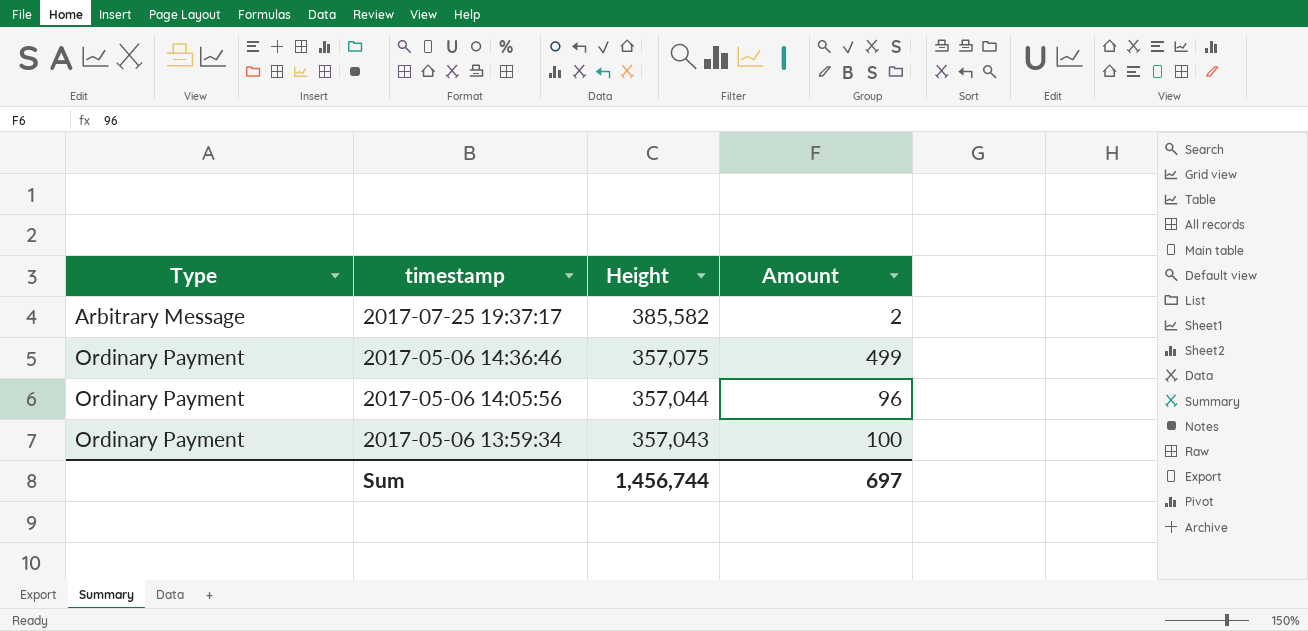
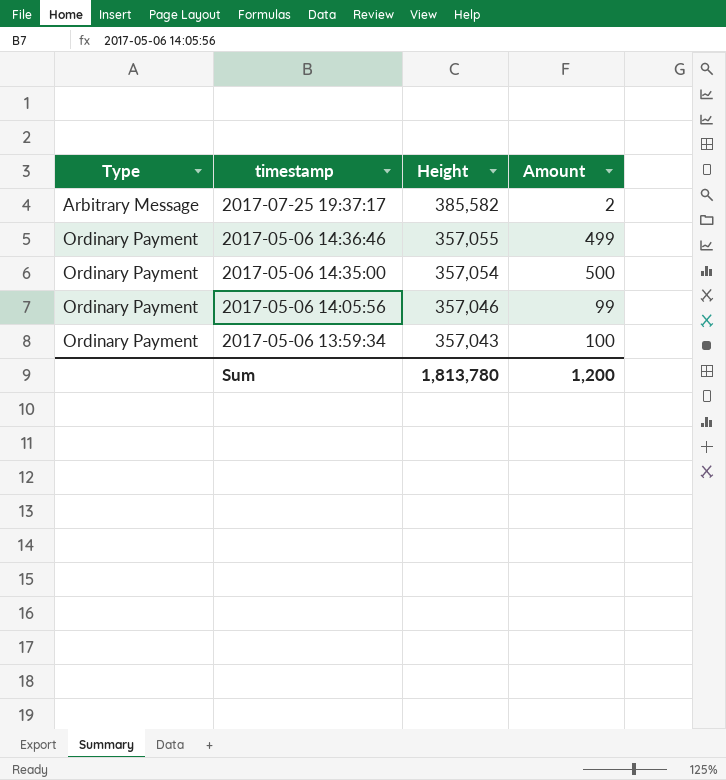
2017-05-06 14:36:46 | Height: 357,075 -> 357,055
row 2017-05-06 14:35:00: none -> Ordinary Payment | 357,054 | 500
2017-05-06 14:05:56 | Height: 357,044 -> 357,046
2017-05-06 14:05:56 | Amount: 96 -> 99
Sum | Height: 1,456,744 -> 1,813,780
Sum | Amount: 697 -> 1,200

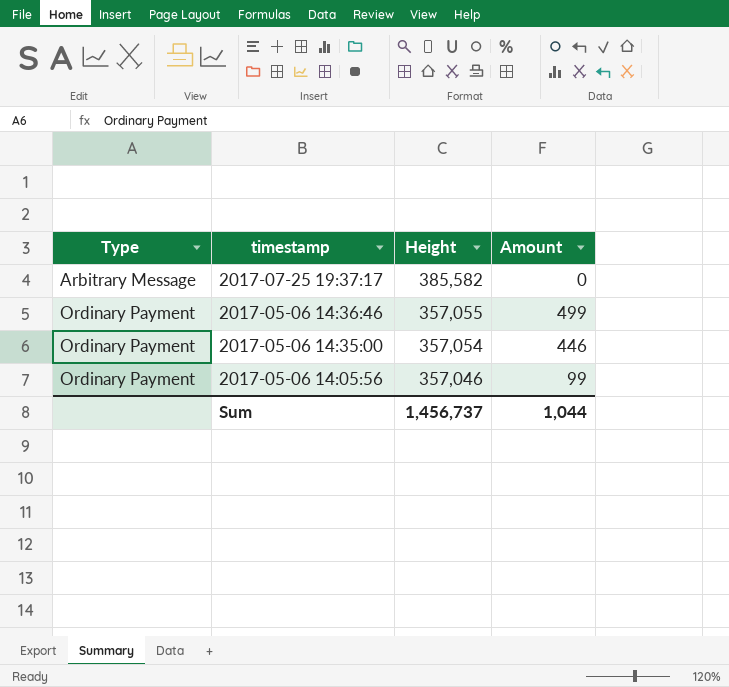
row 2017-05-06 13:59:34: Ordinary Payment | 357,043 | 100 -> none
2017-07-25 19:37:17 | Amount: 2 -> 0
2017-05-06 14:35:00 | Amount: 500 -> 446
Sum | Height: 1,813,780 -> 1,456,737
Sum | Amount: 1,200 -> 1,044

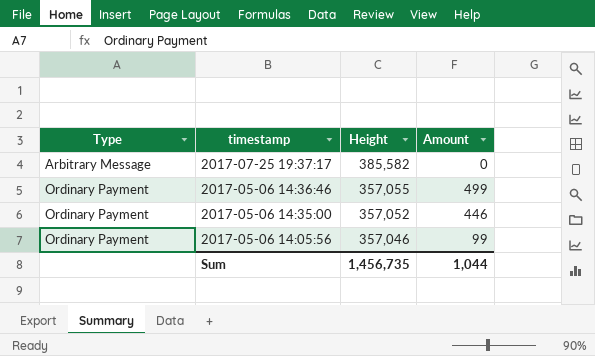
2017-05-06 14:35:00 | Height: 357,054 -> 357,052
Sum | Height: 1,456,737 -> 1,456,735

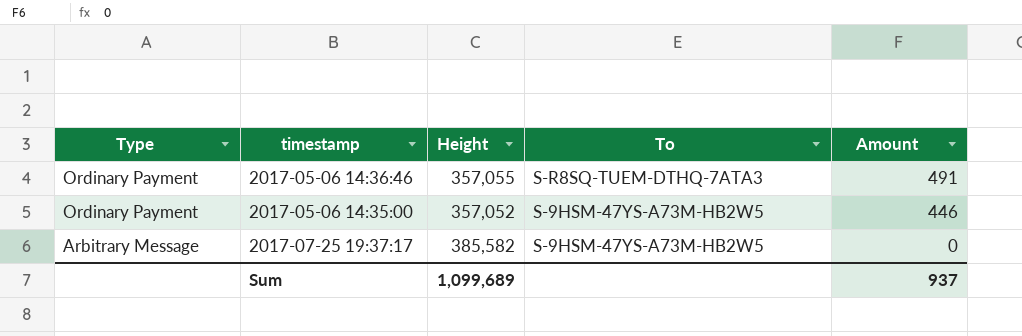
row order: Type ascending -> Type descending
column To | position: none -> 4
row 2017-05-06 14:05:56: Ordinary Payment | 357,046 | 99 -> none
2017-05-06 14:36:46 | Amount: 499 -> 491
Sum | Height: 1,456,735 -> 1,099,689
Sum | Amount: 1,044 -> 937

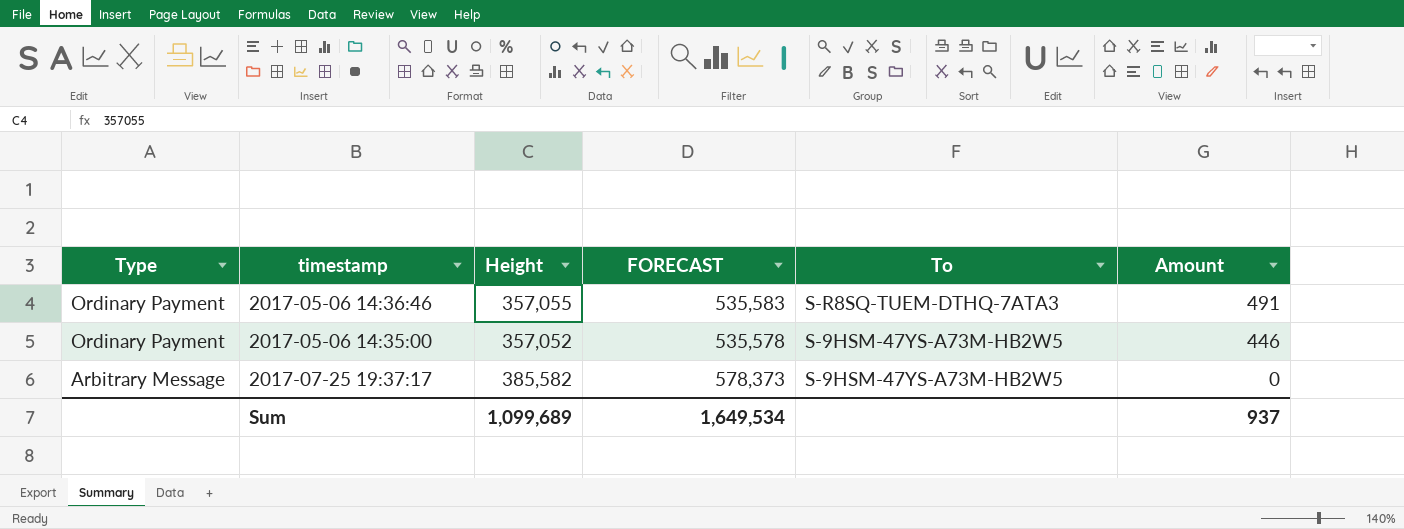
column FORECAST | formula: none -> [Height] * 1.5

